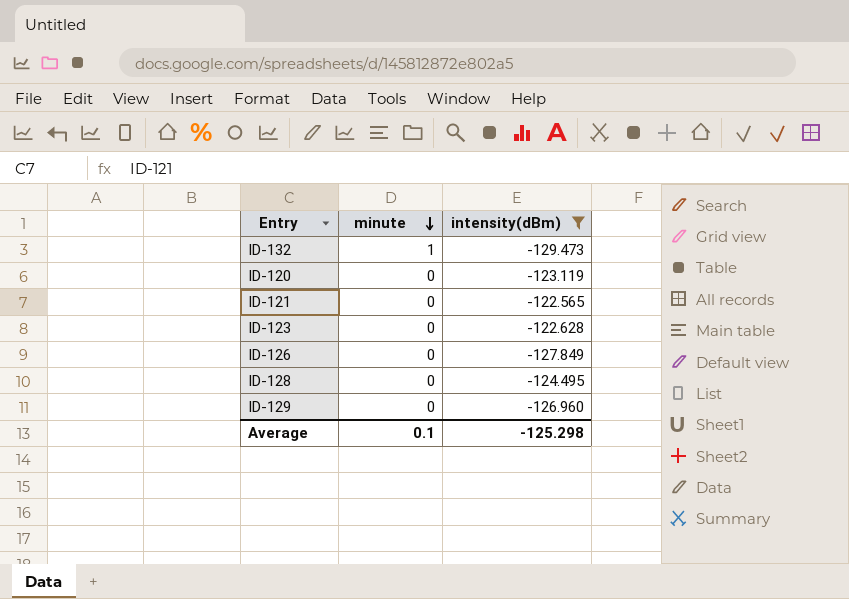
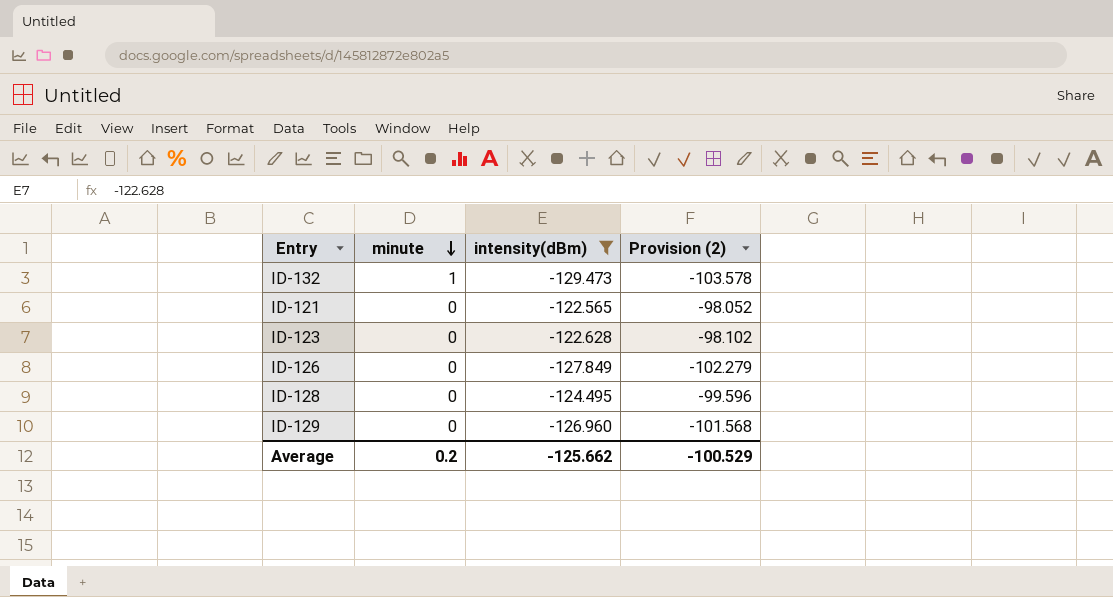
column Provision (2) | formula: none -> [intensity(dBm)] * 0.8
row ID-120: 0 | -123.119 -> none
Average | minute: 0.1 -> 0.2
Average | intensity(dBm): -125.298 -> -125.662

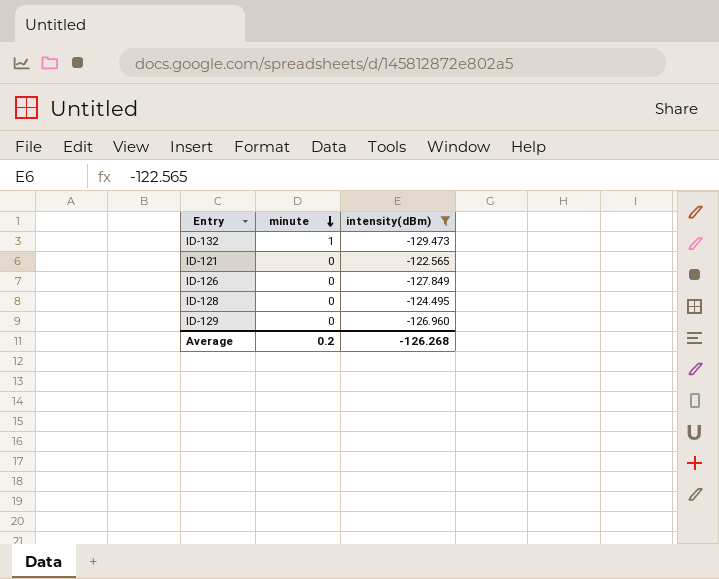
column Provision (2) | formula: [intensity(dBm)] * 0.8 -> none
row ID-123: 0 | -122.628 | -98.102 -> none
Average | intensity(dBm): -125.662 -> -126.268

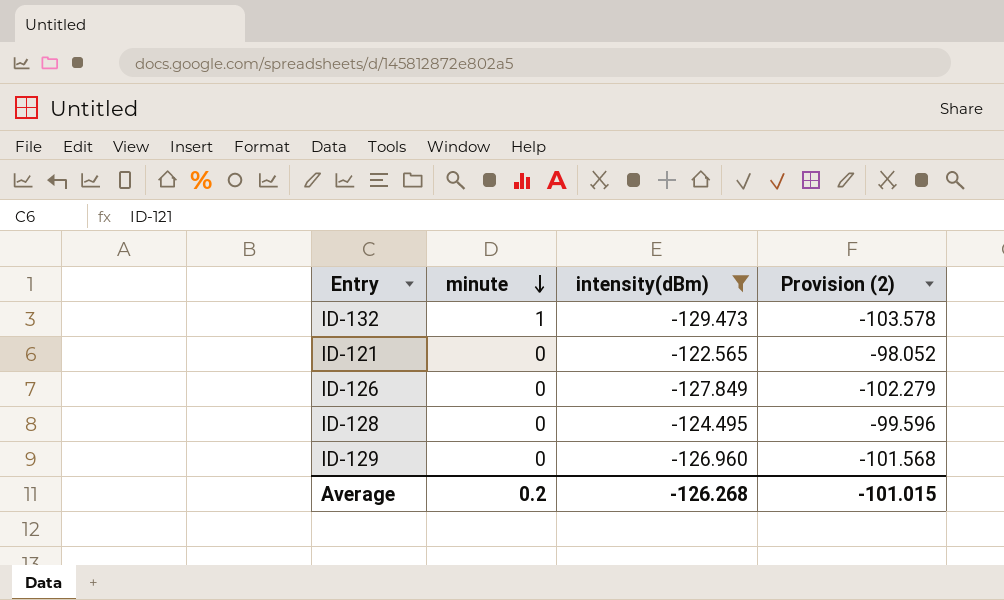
column Provision (2) | formula: none -> [intensity(dBm)] * 0.8

